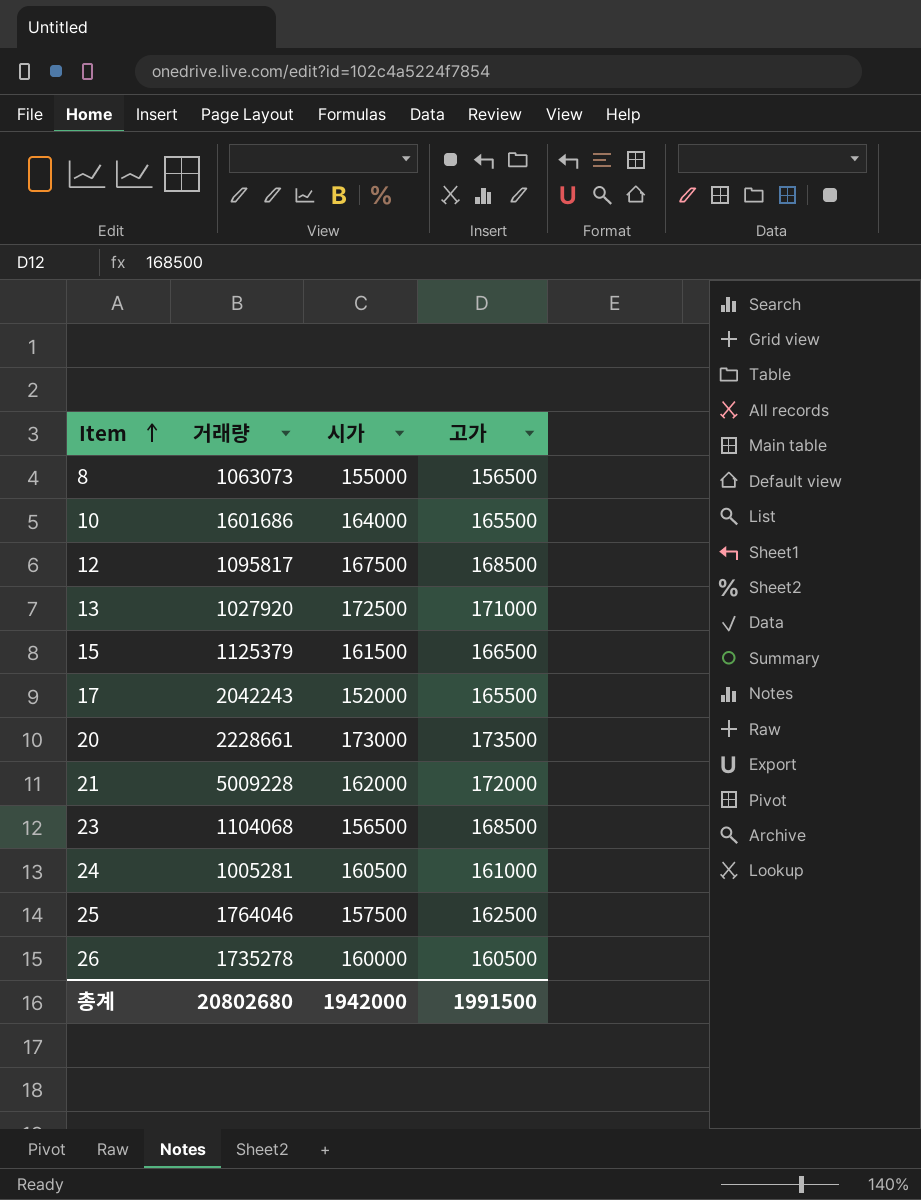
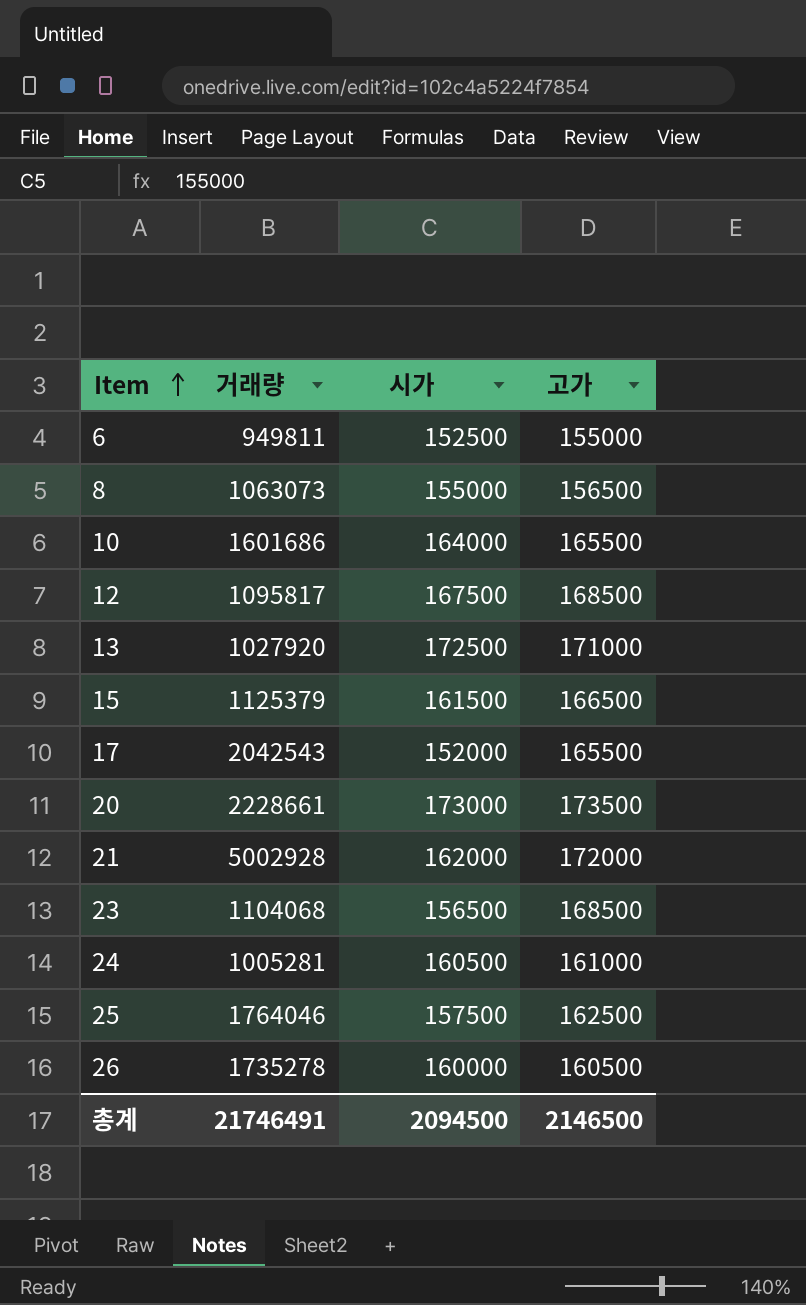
row 6: none -> 949811 | 152500 | 155000
17 | 거래량: 2042243 -> 2042543
21 | 거래량: 5009228 -> 5002928
총계 | 거래량: 20802680 -> 21746491
총계 | 시가: 1942000 -> 2094500
총계 | 고가: 1991500 -> 2146500

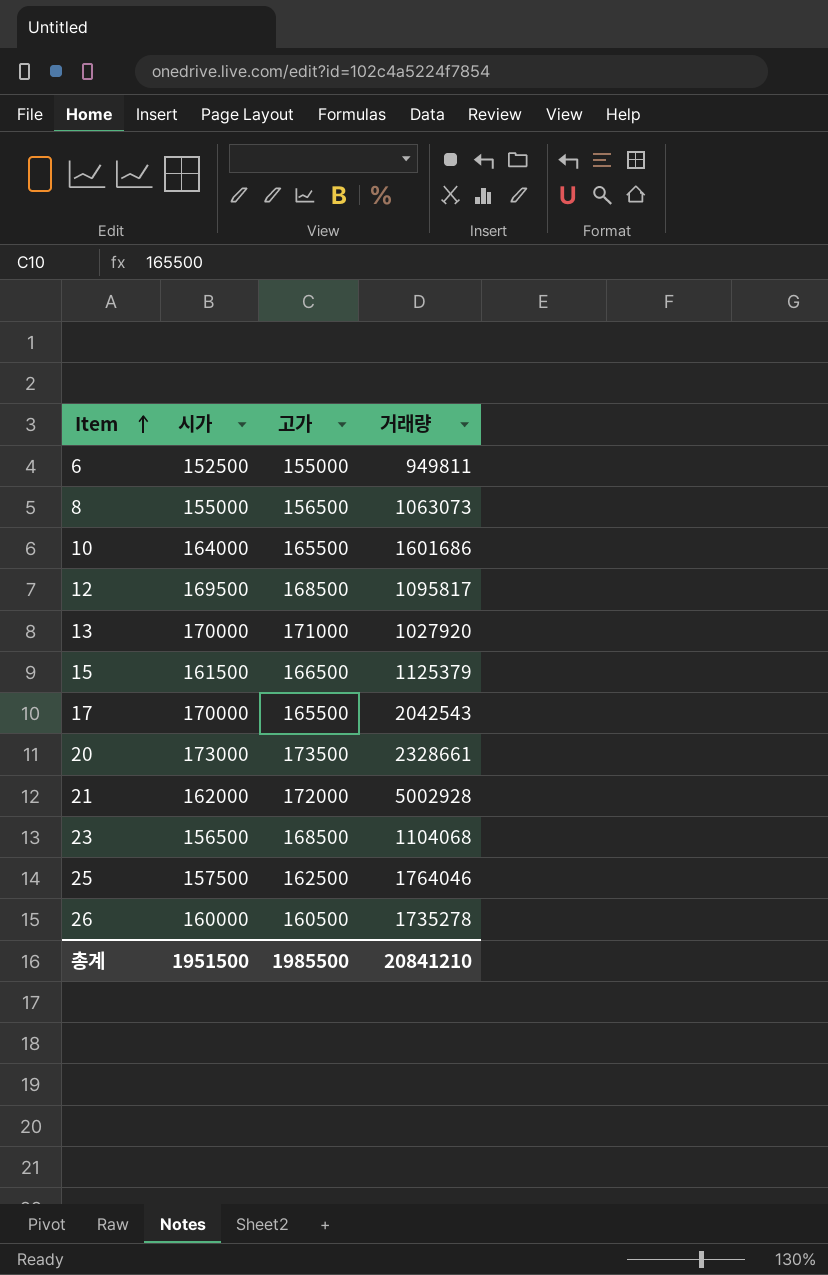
column 거래량 | position: 2 -> 4
row 24: 1005281 | 160500 | 161000 -> none
12 | 시가: 167500 -> 169500
13 | 시가: 172500 -> 170000
17 | 시가: 152000 -> 170000
20 | 거래량: 2228661 -> 2328661
총계 | 시가: 2094500 -> 1951500
총계 | 고가: 2146500 -> 1985500
총계 | 거래량: 21746491 -> 20841210

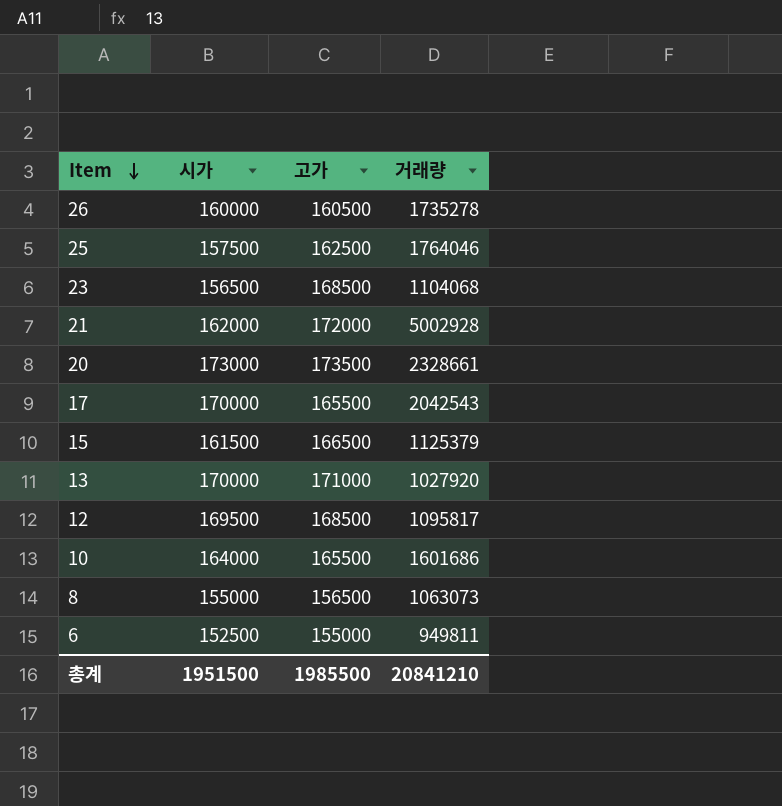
row order: Item ascending -> Item descending

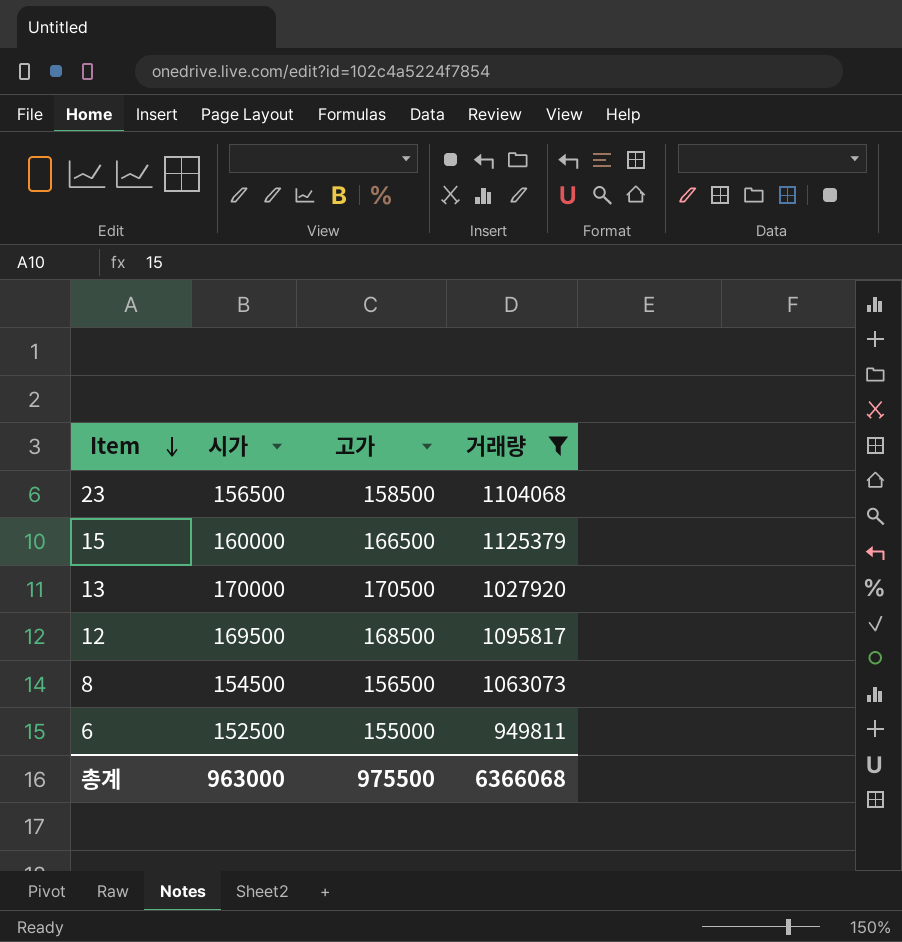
filter: none -> 거래량 <= 1125379
23 | 고가: 168500 -> 158500
15 | 시가: 161500 -> 160000
13 | 고가: 171000 -> 170500
8 | 시가: 155000 -> 154500
총계 | 시가: 1951500 -> 963000
총계 | 고가: 1985500 -> 975500
총계 | 거래량: 20841210 -> 6366068

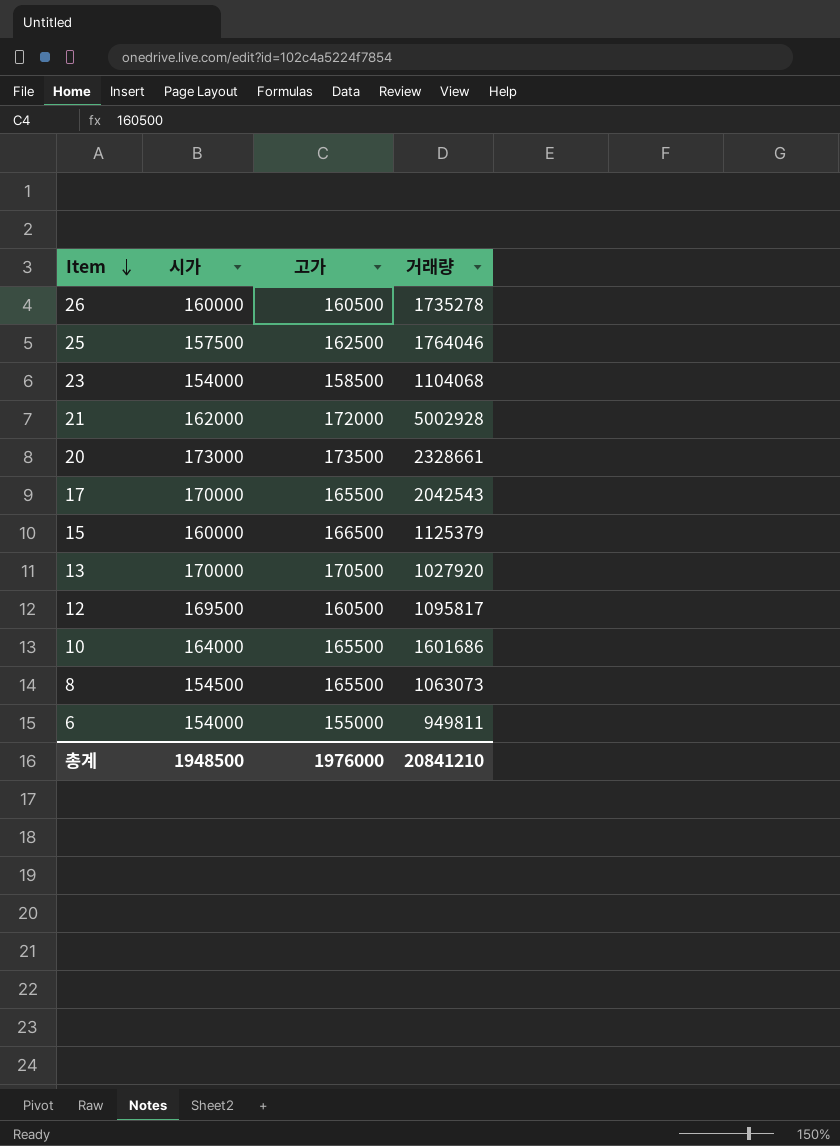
filter: 거래량 <= 1125379 -> none
23 | 시가: 156500 -> 154000
12 | 고가: 168500 -> 160500
8 | 고가: 156500 -> 165500
6 | 시가: 152500 -> 154000
총계 | 시가: 963000 -> 1948500
총계 | 고가: 975500 -> 1976000
총계 | 거래량: 6366068 -> 20841210

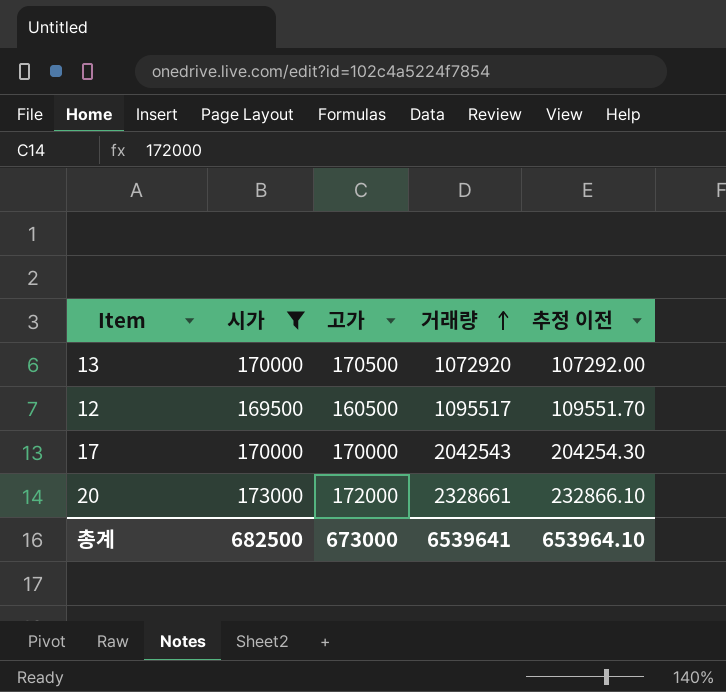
filter: none -> 시가 >= 169500
row order: Item descending -> 거래량 ascending
column 추정 이전 | formula: none -> [거래량] * 0.1
13 | 거래량: 1027920 -> 1072920
12 | 거래량: 1095817 -> 1095517
17 | 고가: 165500 -> 170000
20 | 고가: 173500 -> 172000
총계 | 시가: 1948500 -> 682500
총계 | 고가: 1976000 -> 673000
총계 | 거래량: 20841210 -> 6539641

